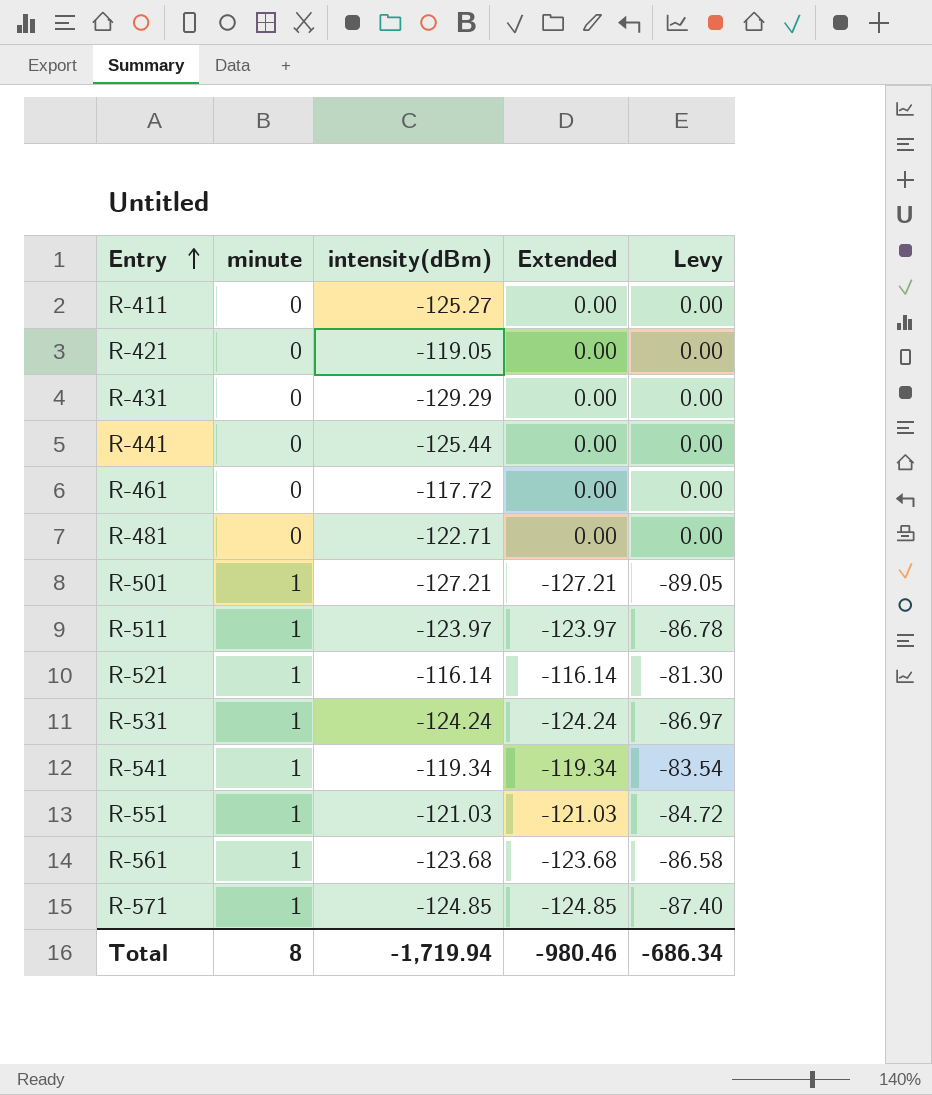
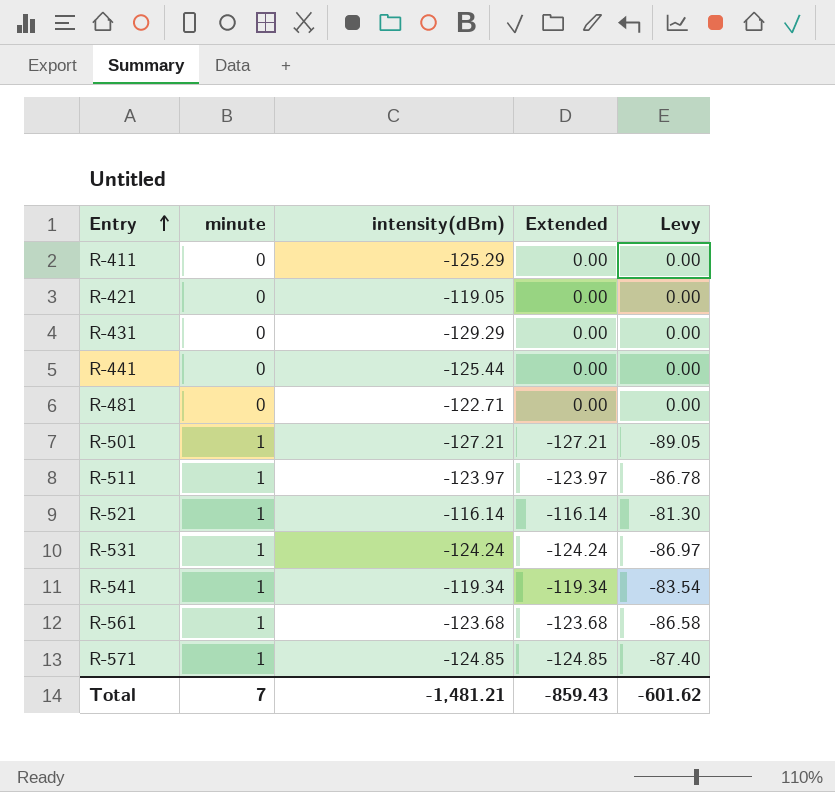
row R-461: 0 | -117.72 | 0.00 | 0.00 -> none
row R-551: 1 | -121.03 | -121.03 | -84.72 -> none
R-411 | intensity(dBm): -125.27 -> -125.29
Total | minute: 8 -> 7
Total | intensity(dBm): -1,719.94 -> -1,481.21
Total | Extended: -980.46 -> -859.43
Total | Levy: -686.34 -> -601.62

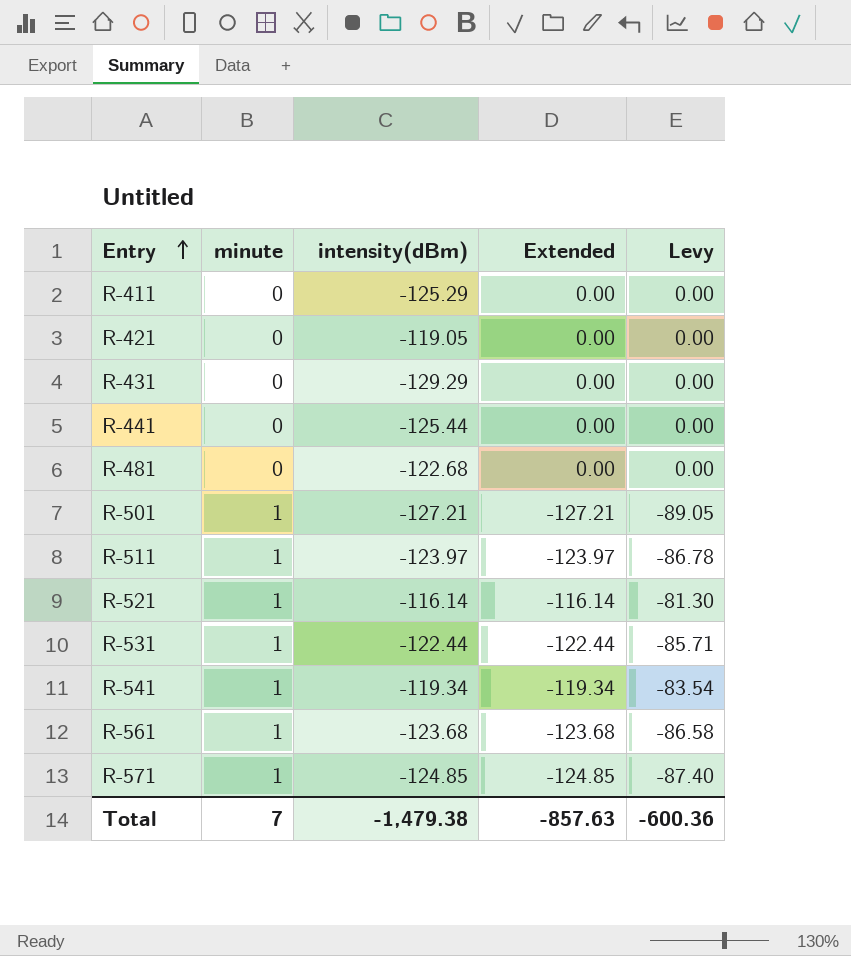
R-481 | intensity(dBm): -122.71 -> -122.68
R-531 | intensity(dBm): -124.24 -> -122.44
R-531 | Extended: -124.24 -> -122.44
R-531 | Levy: -86.97 -> -85.71
Total | intensity(dBm): -1,481.21 -> -1,479.38
Total | Extended: -859.43 -> -857.63
Total | Levy: -601.62 -> -600.36

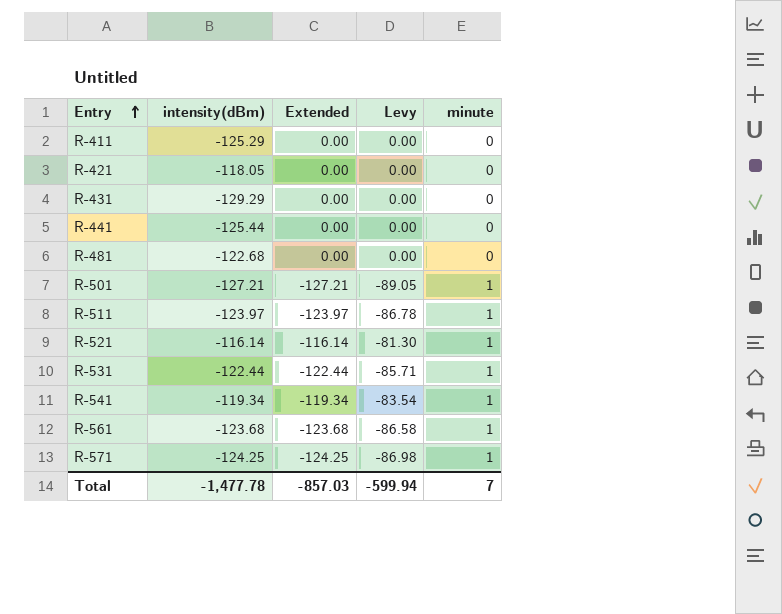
column minute | position: 2 -> 5
R-421 | intensity(dBm): -119.05 -> -118.05
R-571 | intensity(dBm): -124.85 -> -124.25
R-571 | Extended: -124.85 -> -124.25
R-571 | Levy: -87.40 -> -86.98
Total | intensity(dBm): -1,479.38 -> -1,477.78
Total | Extended: -857.63 -> -857.03
Total | Levy: -600.36 -> -599.94

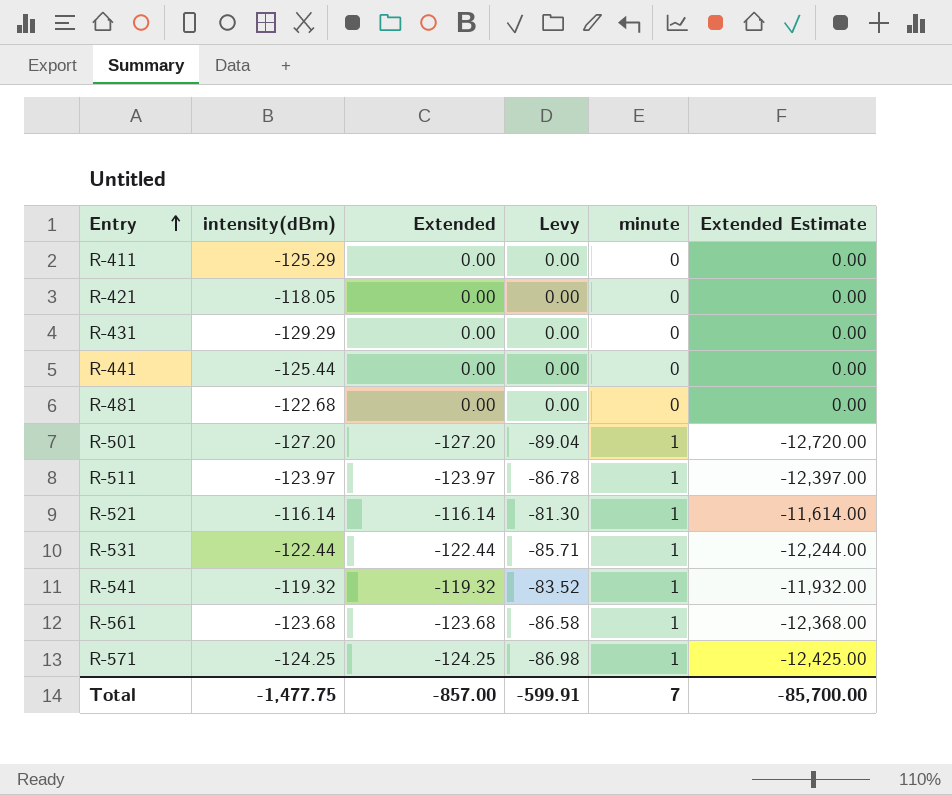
column Extended Estimate | formula: none -> [Extended] * 100
R-501 | intensity(dBm): -127.21 -> -127.20
R-501 | Extended: -127.21 -> -127.20
R-501 | Levy: -89.05 -> -89.04
R-541 | intensity(dBm): -119.34 -> -119.32
R-541 | Extended: -119.34 -> -119.32
R-541 | Levy: -83.54 -> -83.52
Total | intensity(dBm): -1,477.78 -> -1,477.75
Total | Extended: -857.03 -> -857.00
Total | Levy: -599.94 -> -599.91

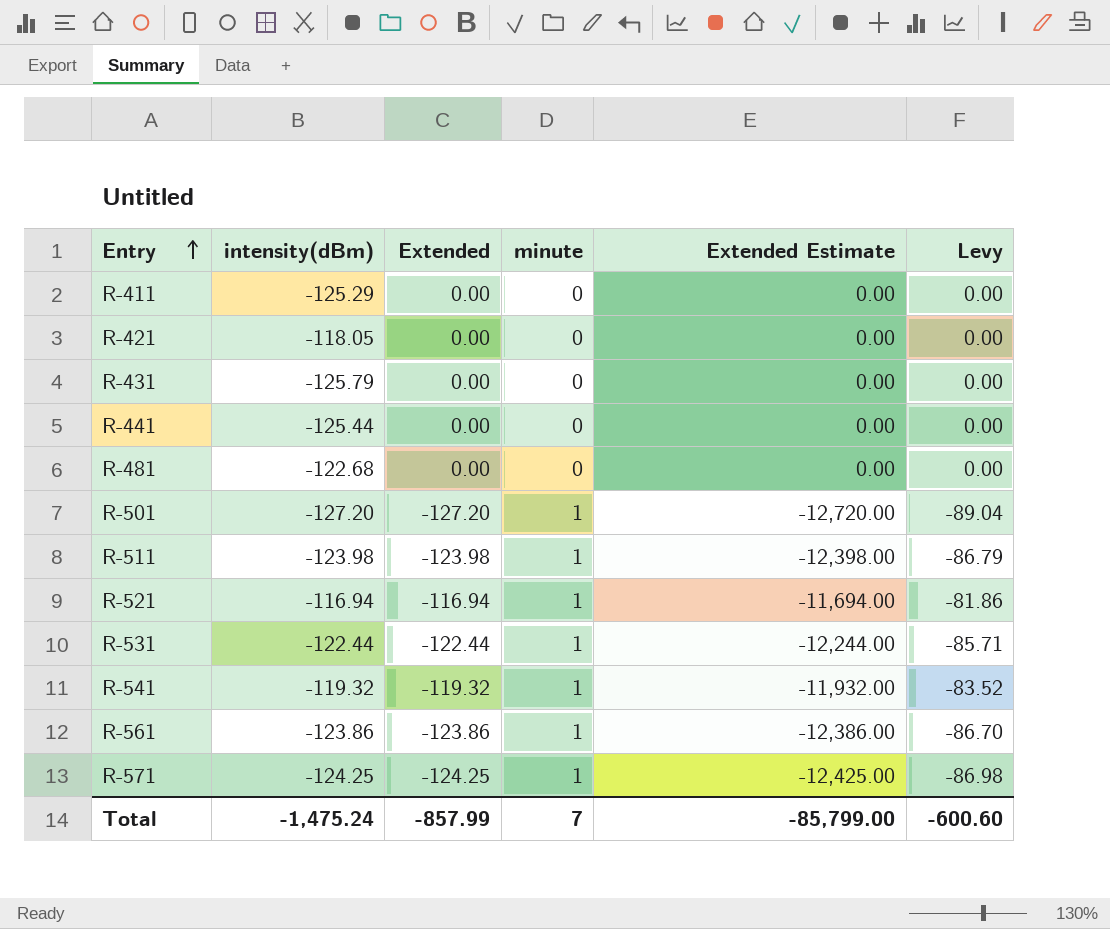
column Levy | position: 4 -> 6
R-431 | intensity(dBm): -129.29 -> -125.79
R-511 | intensity(dBm): -123.97 -> -123.98
R-511 | Extended: -123.97 -> -123.98
R-511 | Extended Estimate: -12,397.00 -> -12,398.00
R-511 | Levy: -86.78 -> -86.79
R-521 | intensity(dBm): -116.14 -> -116.94
R-521 | Extended: -116.14 -> -116.94
R-521 | Extended Estimate: -11,614.00 -> -11,694.00
R-521 | Levy: -81.30 -> -81.86
R-561 | intensity(dBm): -123.68 -> -123.86
R-561 | Extended: -123.68 -> -123.86
R-561 | Extended Estimate: -12,368.00 -> -12,386.00
R-561 | Levy: -86.58 -> -86.70
Total | intensity(dBm): -1,477.75 -> -1,475.24
Total | Extended: -857.00 -> -857.99
Total | Extended Estimate: -85,700.00 -> -85,799.00
Total | Levy: -599.91 -> -600.60

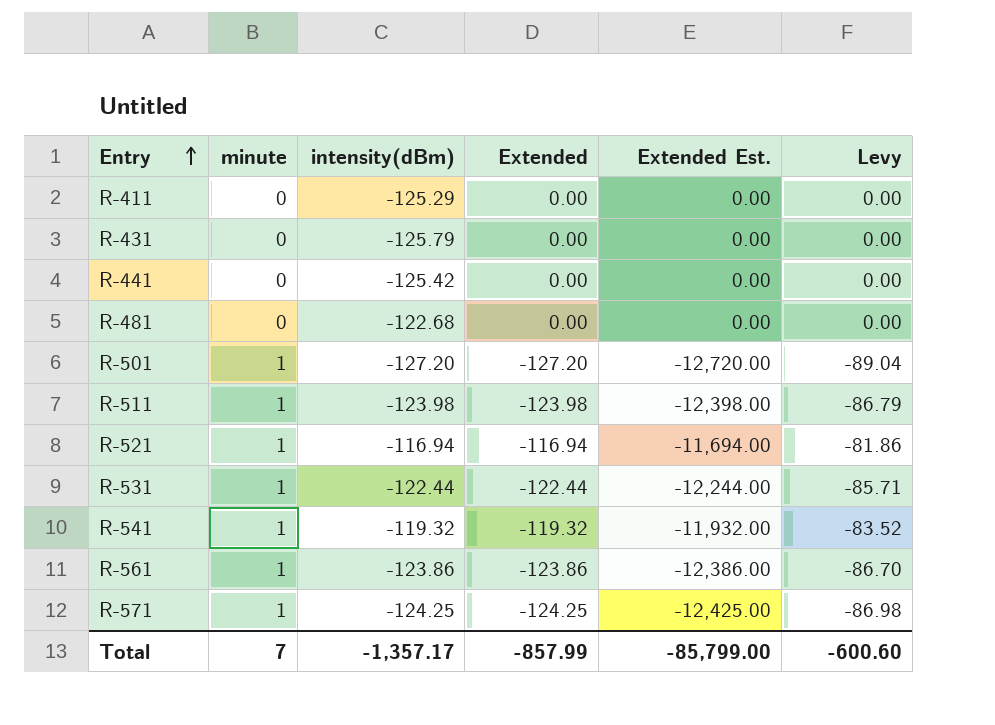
column minute | position: 4 -> 2
column name: Extended Estimate -> Extended Est.
row R-421: -118.05 | 0.00 | 0 | 0.00 | 0.00 -> none
R-441 | intensity(dBm): -125.44 -> -125.42
Total | intensity(dBm): -1,475.24 -> -1,357.17

